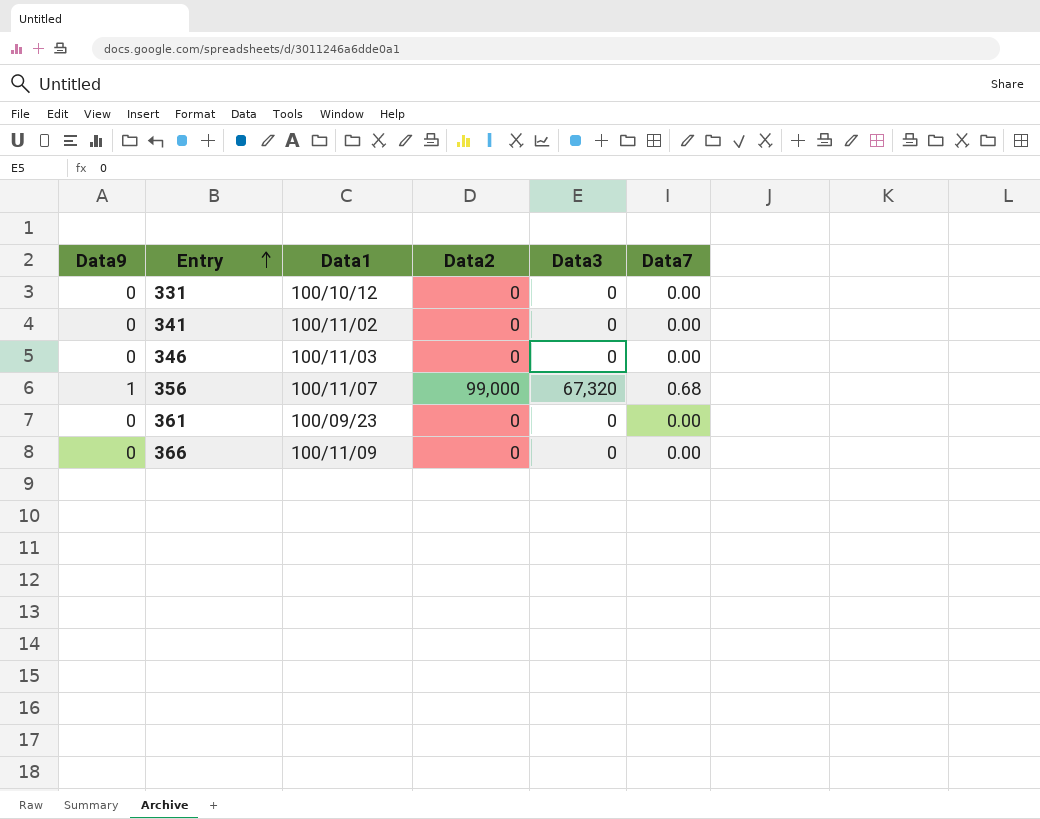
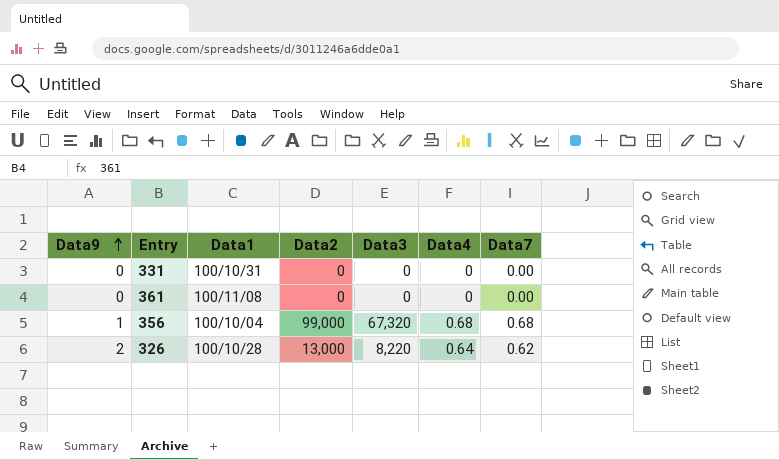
row order: Entry ascending -> Data9 ascending
column Data4 | position: none -> 6
row 341: 0 | 100/11/02 | 0 | 0 | 0.00 -> none
row 346: 0 | 100/11/03 | 0 | 0 | 0.00 -> none
row 366: 0 | 100/11/09 | 0 | 0 | 0.00 -> none
331 | Data1: 100/10/12 -> 100/10/31
361 | Data1: 100/09/23 -> 100/11/08
356 | Data1: 100/11/07 -> 100/10/04
row 326: none -> 2 | 100/10/28 | 13,000 | 8,220 | 0.64 | 0.62

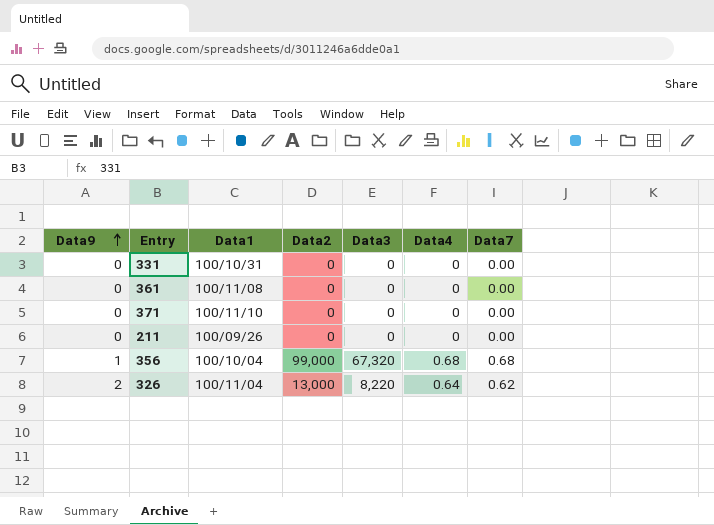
row 371: none -> 0 | 100/11/10 | 0 | 0 | 0 | 0.00
row 211: none -> 0 | 100/09/26 | 0 | 0 | 0 | 0.00
326 | Data1: 100/10/28 -> 100/11/04

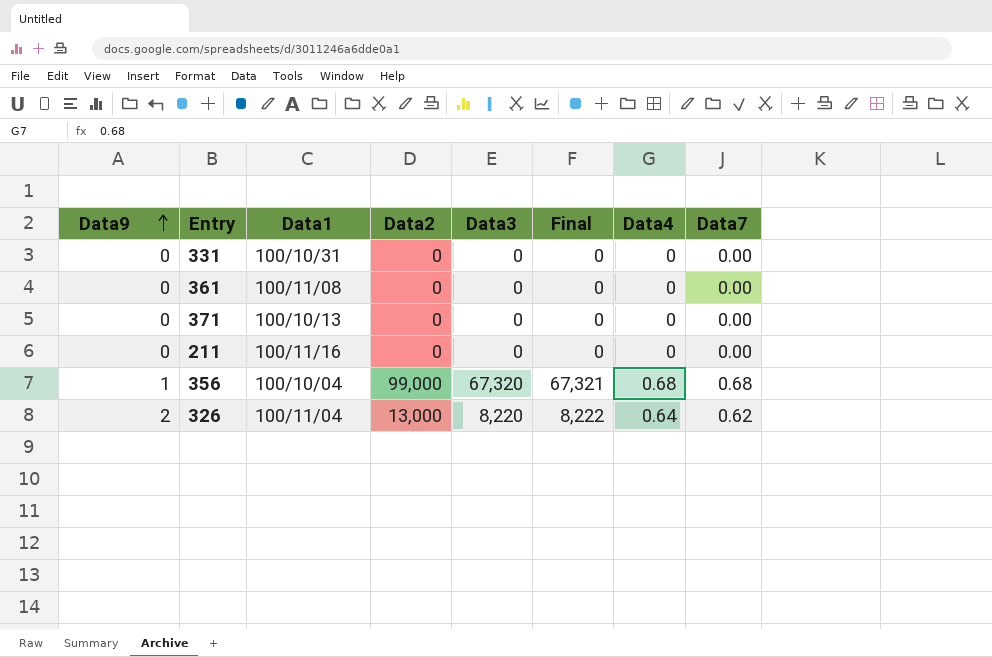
column Final | formula: none -> [Data9] + [Data3]
371 | Data1: 100/11/10 -> 100/10/13
211 | Data1: 100/09/26 -> 100/11/16

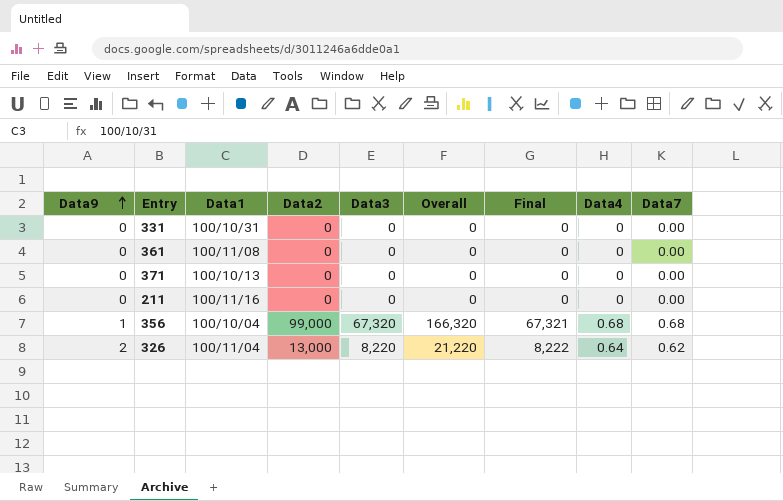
column Overall | formula: none -> [Data2] + [Data3]

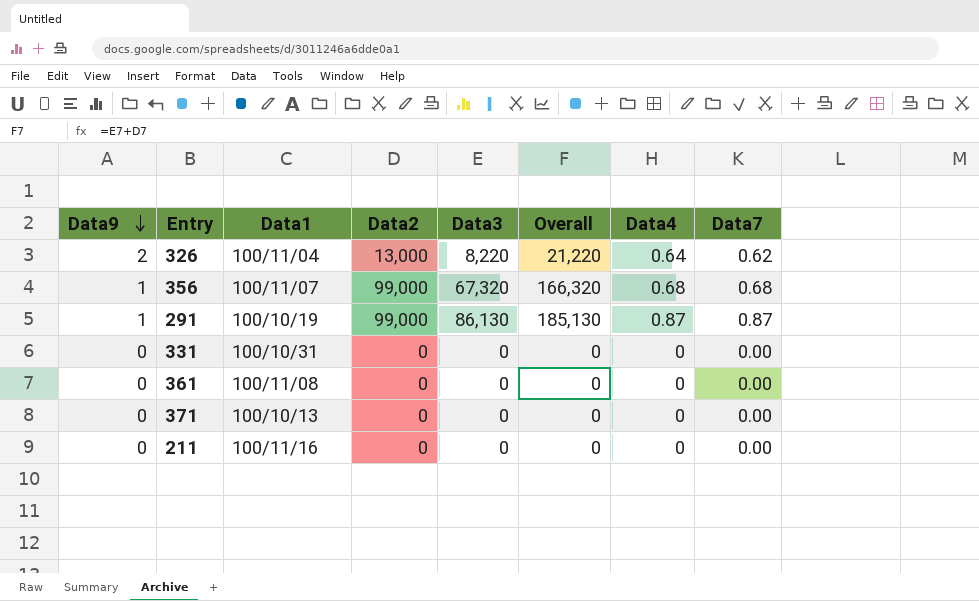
row order: Data9 ascending -> Data9 descending
column Final | formula: [Data9] + [Data3] -> none
356 | Data1: 100/10/04 -> 100/11/07
row 291: none -> 1 | 100/10/19 | 99,000 | 86,130 | 185,130 | 0.87 | 0.87

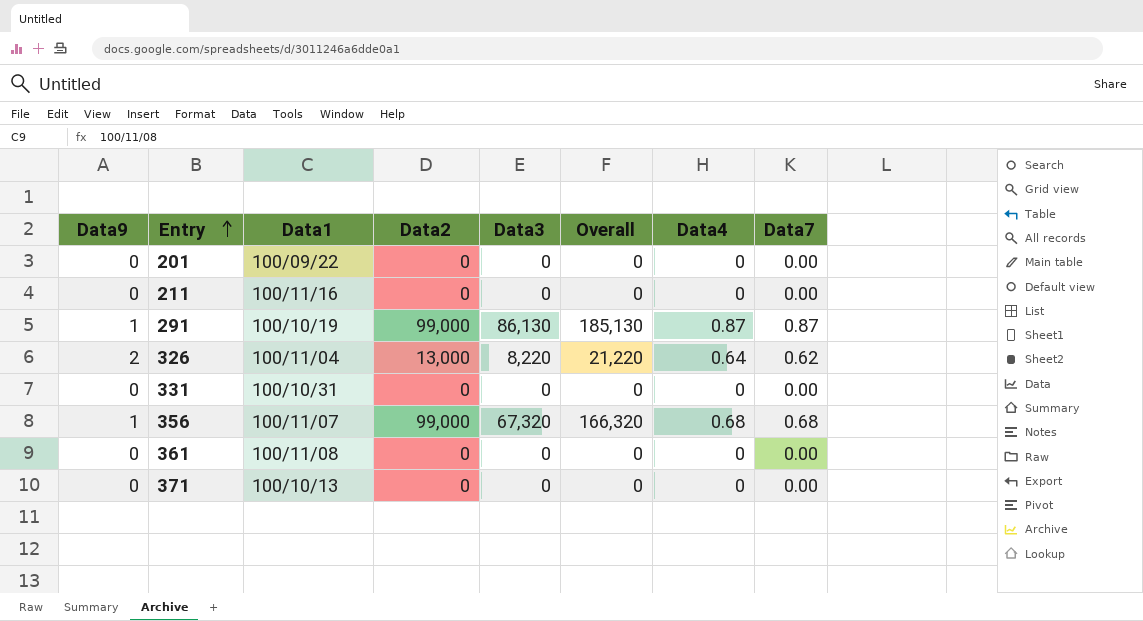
row order: Data9 descending -> Entry ascending
row 201: none -> 0 | 100/09/22 | 0 | 0 | 0 | 0 | 0.00

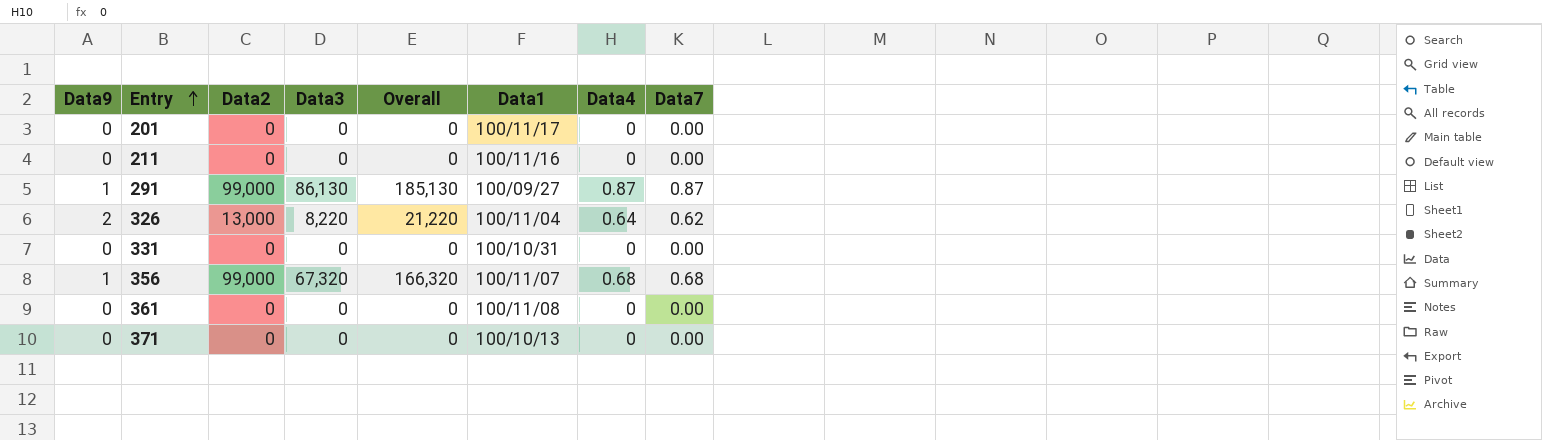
column Data1 | position: 3 -> 6
201 | Data1: 100/09/22 -> 100/11/17
291 | Data1: 100/10/19 -> 100/09/27

